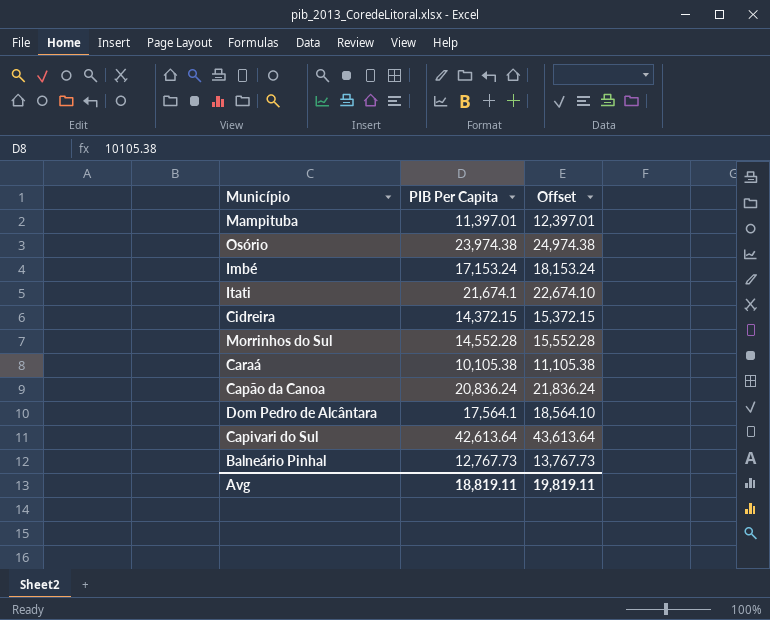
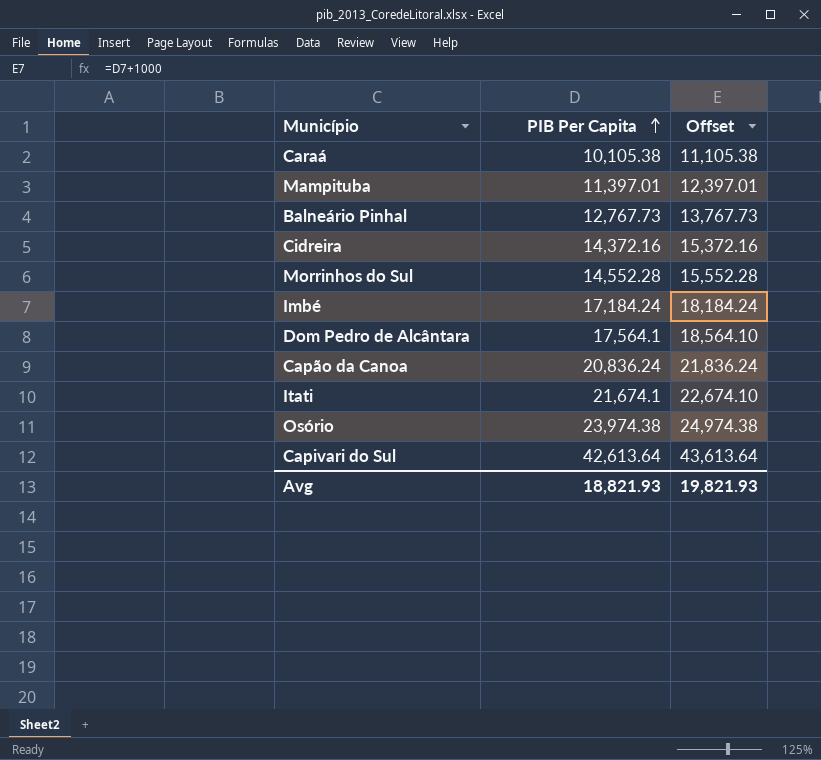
row order: none -> PIB Per Capita ascending
Cidreira | PIB Per Capita: 14,372.15 -> 14,372.16
Cidreira | Offset: 15,372.15 -> 15,372.16
Imbé | PIB Per Capita: 17,153.24 -> 17,184.24
Imbé | Offset: 18,153.24 -> 18,184.24
Avg | PIB Per Capita: 18,819.11 -> 18,821.93
Avg | Offset: 19,819.11 -> 19,821.93

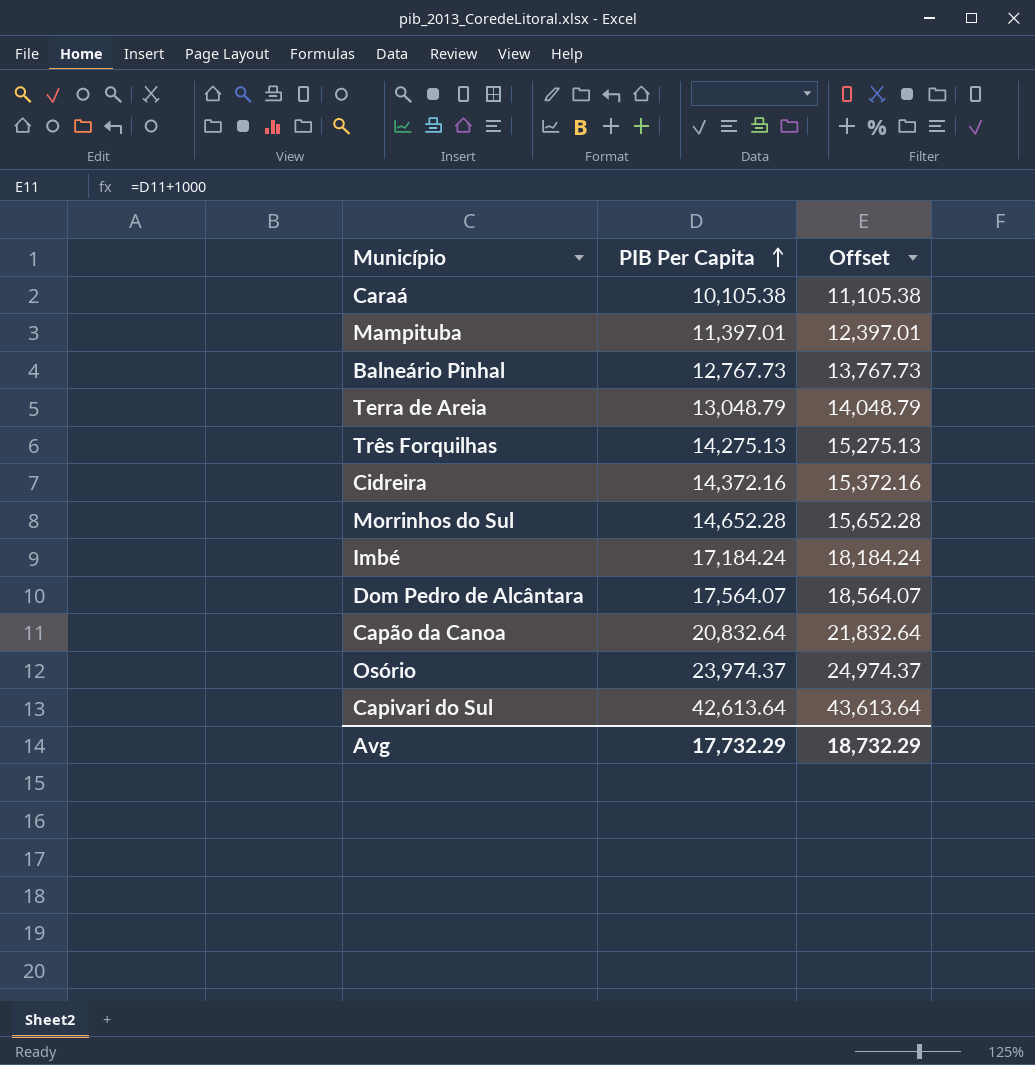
row Itati: 21,674.1 | 22,674.10 -> none
row Terra de Areia: none -> 13,048.79 | 14,048.79
row Três Forquilhas: none -> 14,275.13 | 15,275.13
Morrinhos do Sul | PIB Per Capita: 14,552.28 -> 14,652.28
Morrinhos do Sul | Offset: 15,552.28 -> 15,652.28
Dom Pedro de Alcântara | PIB Per Capita: 17,564.1 -> 17,564.07
Dom Pedro de Alcântara | Offset: 18,564.10 -> 18,564.07
Capão da Canoa | PIB Per Capita: 20,836.24 -> 20,832.64
Capão da Canoa | Offset: 21,836.24 -> 21,832.64
Osório | PIB Per Capita: 23,974.38 -> 23,974.37
Osório | Offset: 24,974.38 -> 24,974.37
Avg | PIB Per Capita: 18,821.93 -> 17,732.29
Avg | Offset: 19,821.93 -> 18,732.29

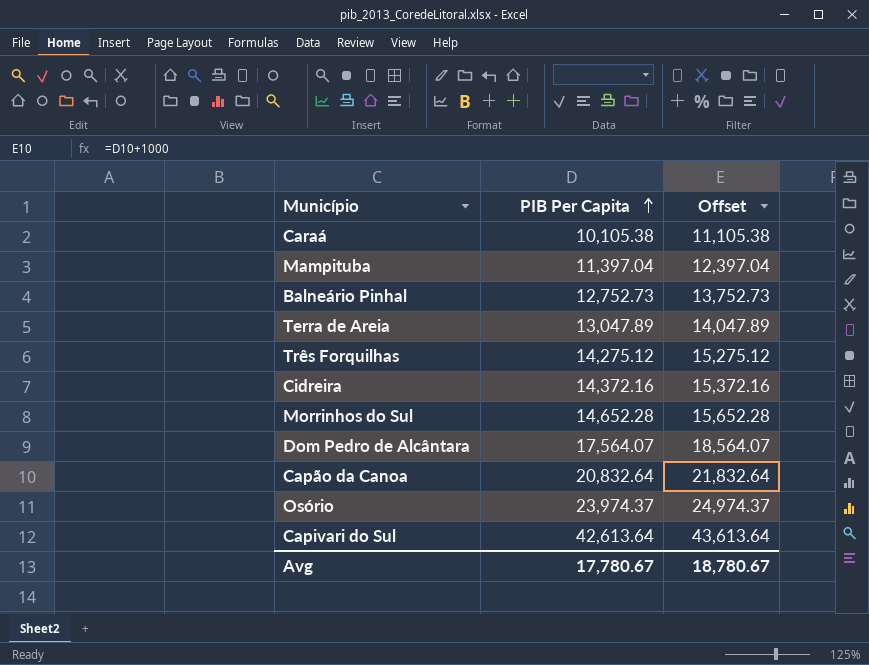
row Imbé: 17,184.24 | 18,184.24 -> none
Mampituba | PIB Per Capita: 11,397.01 -> 11,397.04
Mampituba | Offset: 12,397.01 -> 12,397.04
Balneário Pinhal | PIB Per Capita: 12,767.73 -> 12,752.73
Balneário Pinhal | Offset: 13,767.73 -> 13,752.73
Terra de Areia | PIB Per Capita: 13,048.79 -> 13,047.89
Terra de Areia | Offset: 14,048.79 -> 14,047.89
Três Forquilhas | PIB Per Capita: 14,275.13 -> 14,275.12
Três Forquilhas | Offset: 15,275.13 -> 15,275.12
Avg | PIB Per Capita: 17,732.29 -> 17,780.67
Avg | Offset: 18,732.29 -> 18,780.67

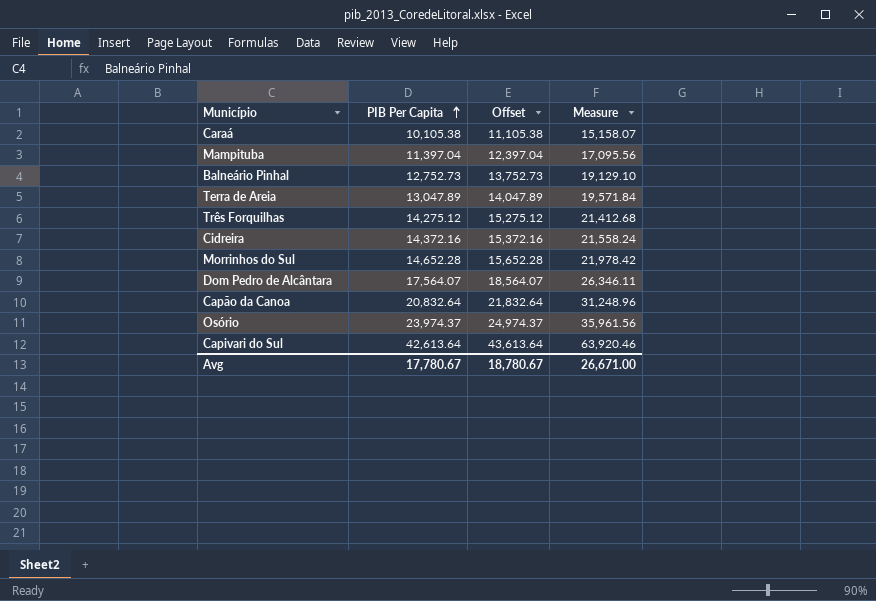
column Measure | formula: none -> [PIB Per Capita] * 1.5

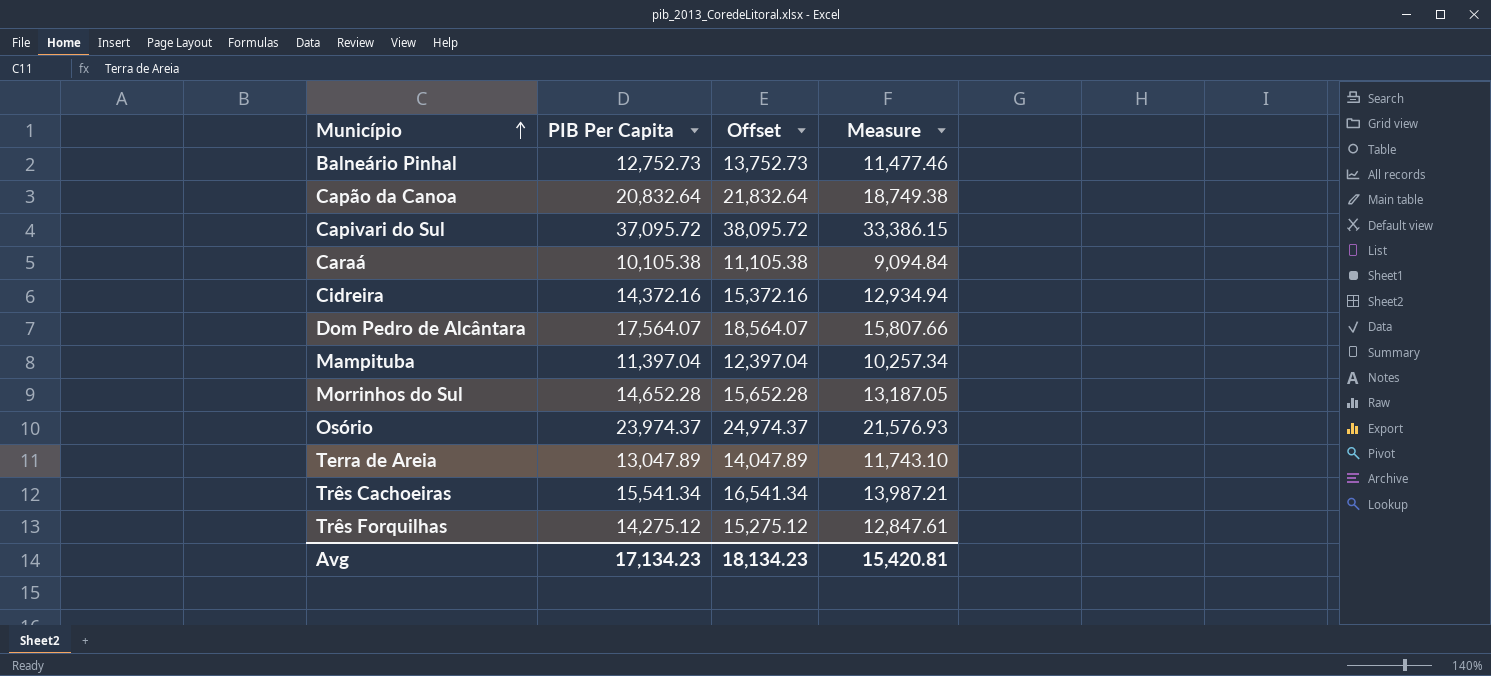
row order: PIB Per Capita ascending -> Município ascending
column Measure | formula: [PIB Per Capita] * 1.5 -> [PIB Per Capita] * 0.9
Capivari do Sul | PIB Per Capita: 42,613.64 -> 37,095.72
Capivari do Sul | Offset: 43,613.64 -> 38,095.72
row Três Cachoeiras: none -> 15,541.34 | 16,541.34 | 13,987.21
Avg | PIB Per Capita: 17,780.67 -> 17,134.23
Avg | Offset: 18,780.67 -> 18,134.23
Avg | Measure: 26,671.00 -> 15,420.81

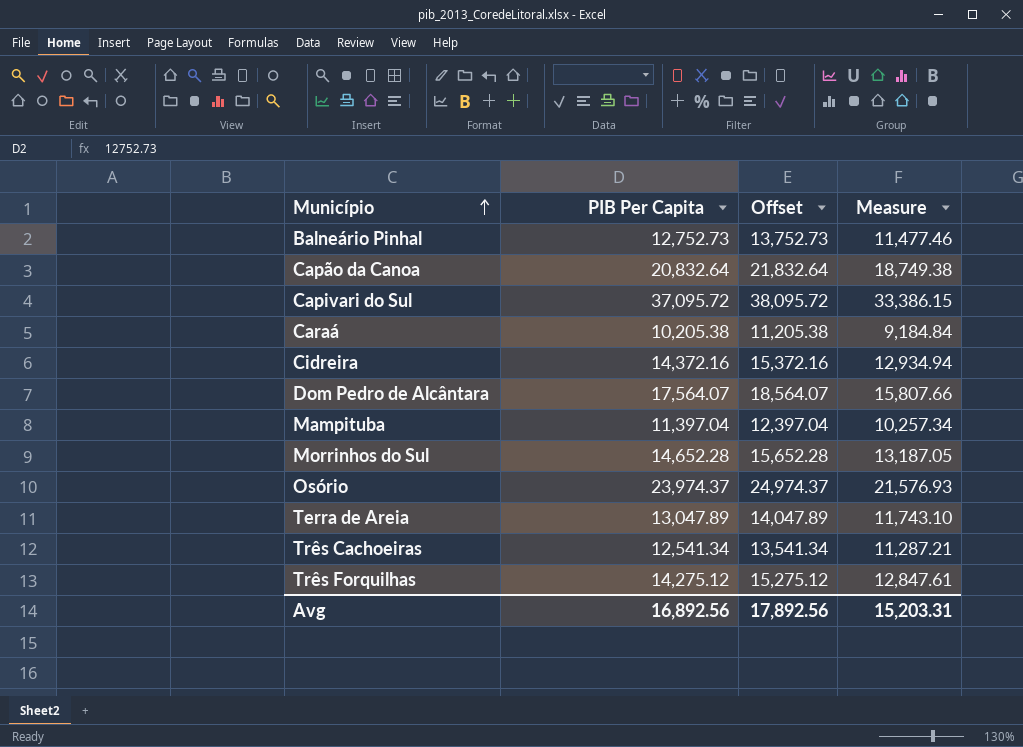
Caraá | PIB Per Capita: 10,105.38 -> 10,205.38
Caraá | Offset: 11,105.38 -> 11,205.38
Caraá | Measure: 9,094.84 -> 9,184.84
Três Cachoeiras | PIB Per Capita: 15,541.34 -> 12,541.34
Três Cachoeiras | Offset: 16,541.34 -> 13,541.34
Três Cachoeiras | Measure: 13,987.21 -> 11,287.21
Avg | PIB Per Capita: 17,134.23 -> 16,892.56
Avg | Offset: 18,134.23 -> 17,892.56
Avg | Measure: 15,420.81 -> 15,203.31

